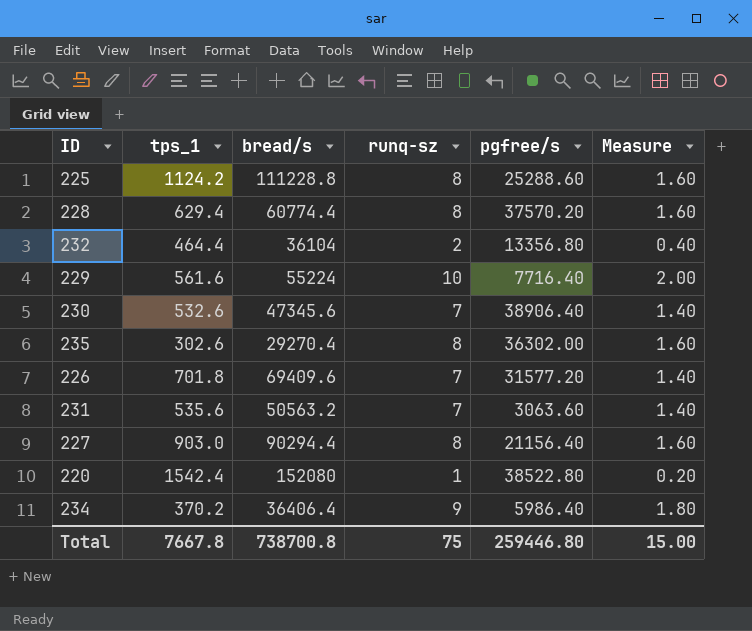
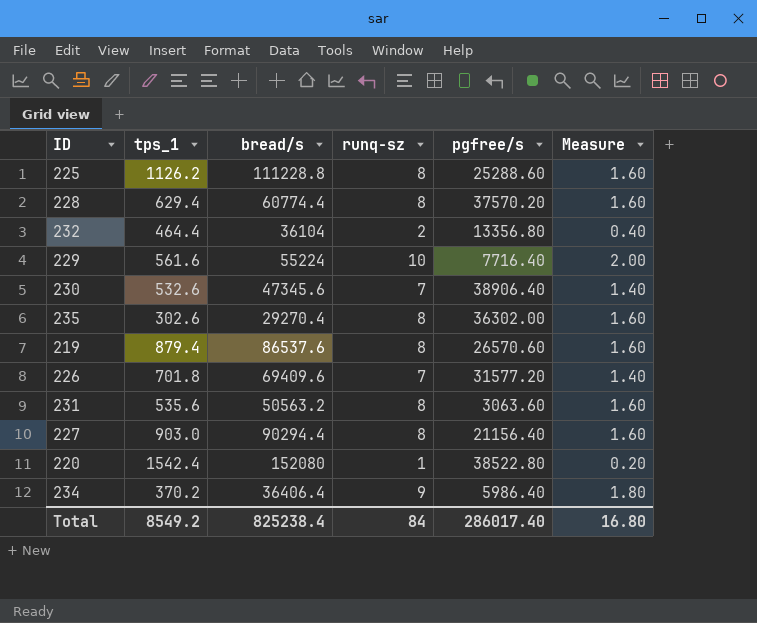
225 | tps_1: 1124.2 -> 1126.2
row 219: none -> 879.4 | 86537.6 | 8 | 26570.60 | 1.60
231 | runq-sz: 7 -> 8
231 | Measure: 1.40 -> 1.60
Total | tps_1: 7667.8 -> 8549.2
Total | bread/s: 738700.8 -> 825238.4
Total | runq-sz: 75 -> 84
Total | pgfree/s: 259446.80 -> 286017.40
Total | Measure: 15.00 -> 16.80

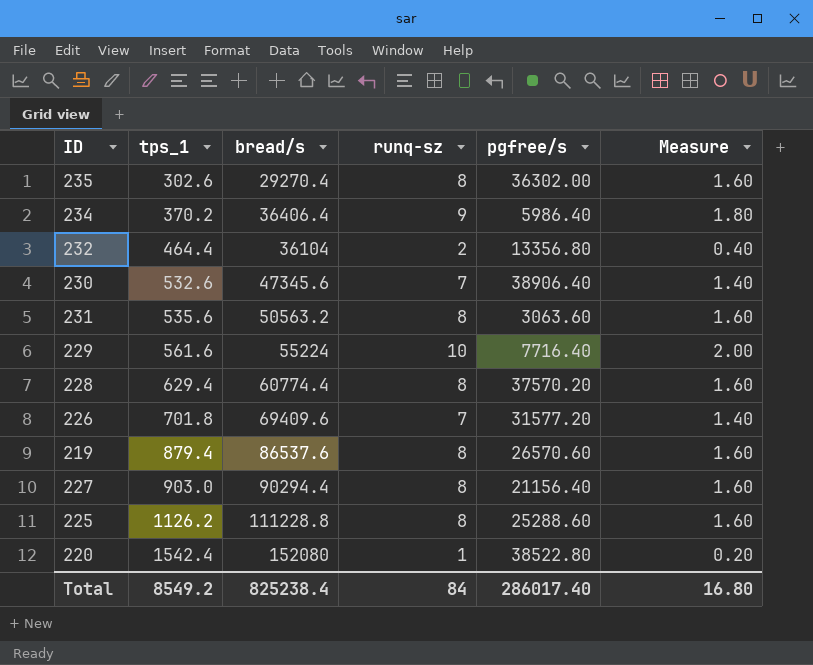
row order: none -> tps_1 ascending

